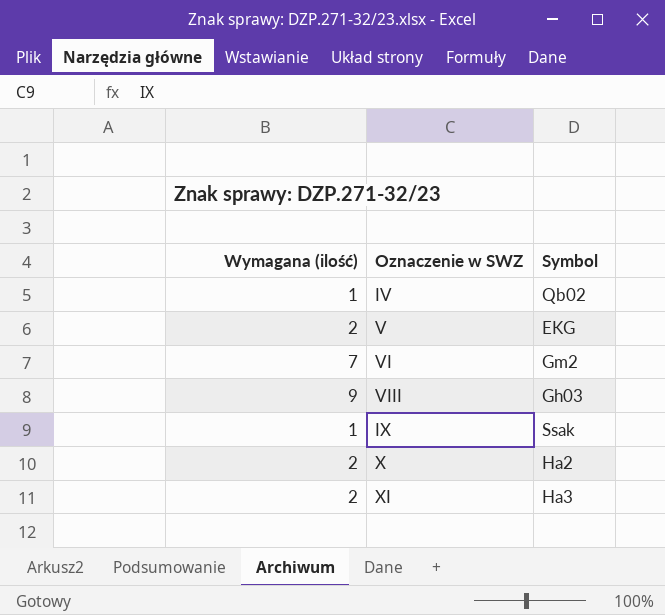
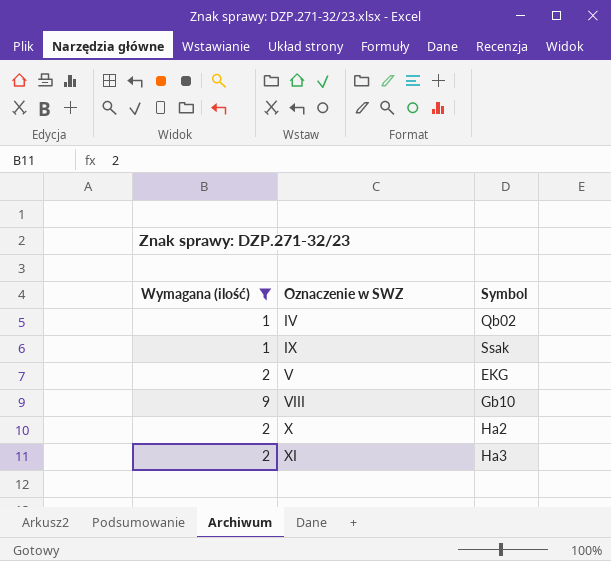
filter: none -> Wymagana (ilość) != 7
row order: none -> Oznaczenie w SWZ ascending
VIII | Symbol: Gh03 -> Gb10

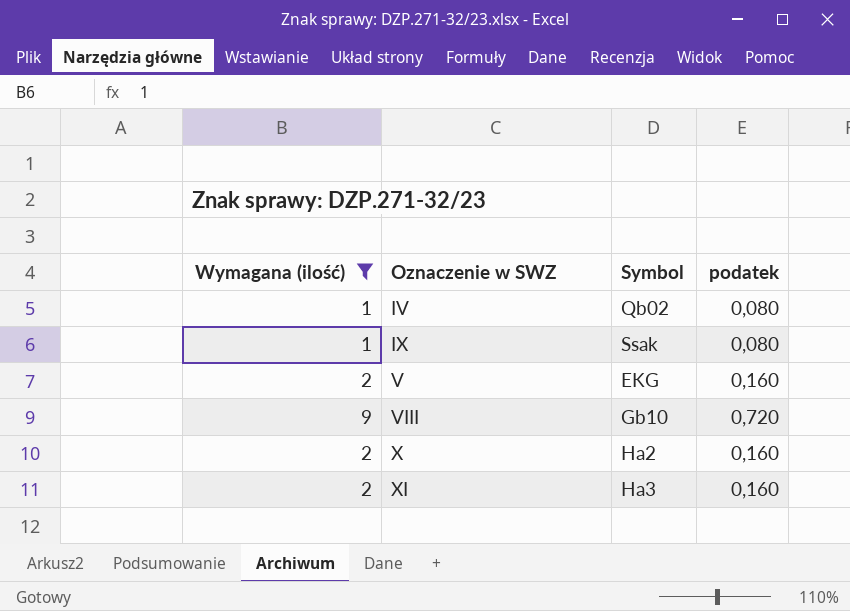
column podatek | formula: none -> [Wymagana (ilość)] * 0,08

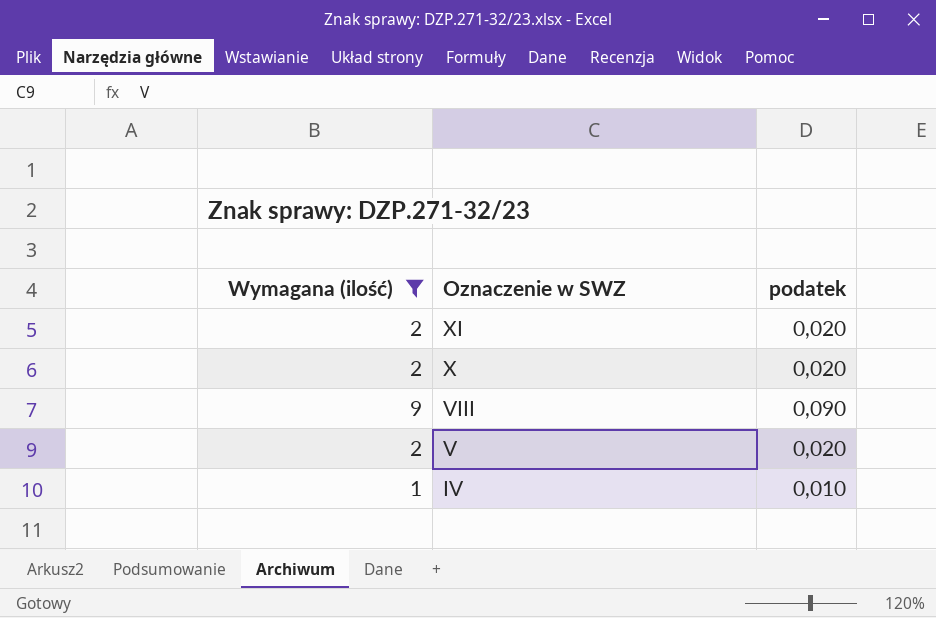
row order: Oznaczenie w SWZ ascending -> Oznaczenie w SWZ descending
column Symbol | position: 3 -> none
column podatek | formula: [Wymagana (ilość)] * 0,08 -> [Wymagana (ilość)] * 0,01
row IX: 1 | Ssak | 0,080 -> none

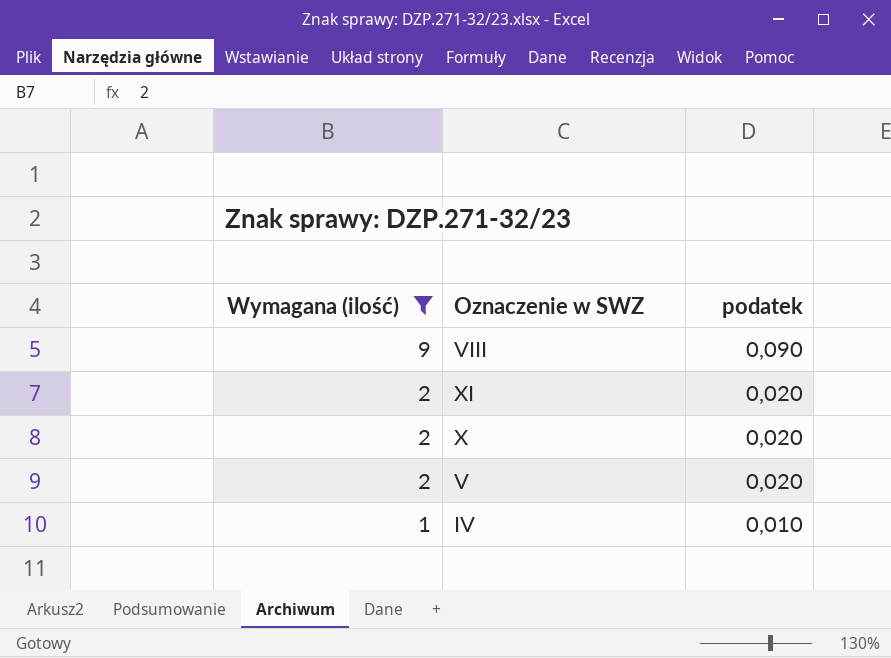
row order: Oznaczenie w SWZ descending -> Wymagana (ilość) descending

